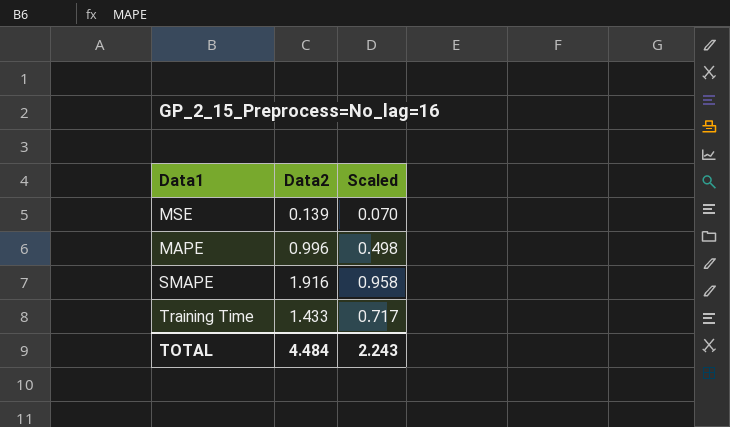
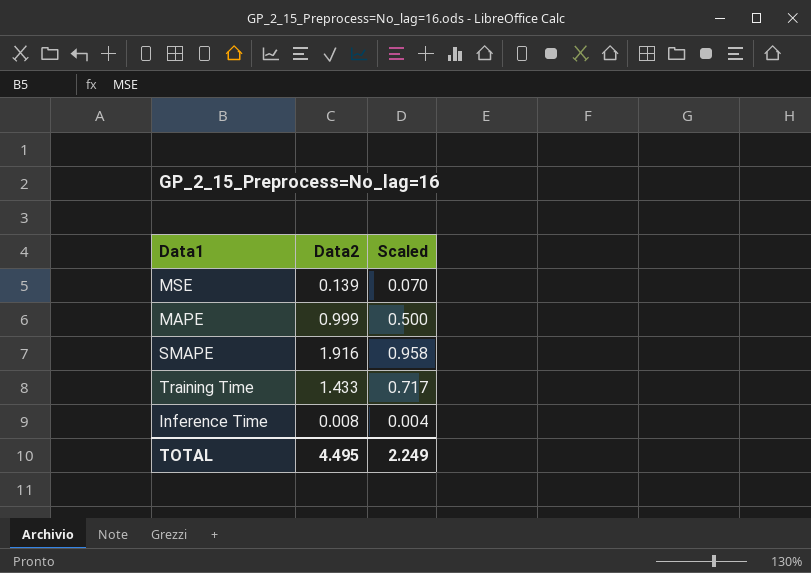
MAPE | Data2: 0.996 -> 0.999
MAPE | Scaled: 0.498 -> 0.500
row Inference Time: none -> 0.008 | 0.004
TOTAL | Data2: 4.484 -> 4.495
TOTAL | Scaled: 2.243 -> 2.249

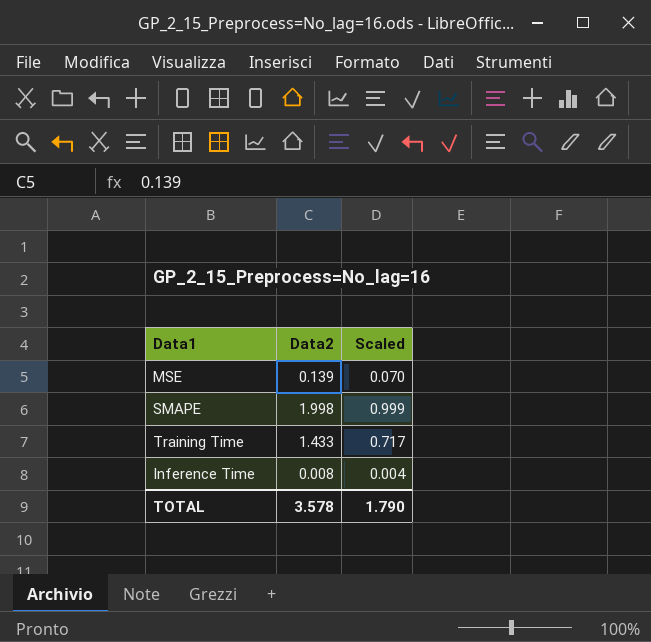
row MAPE: 0.999 | 0.500 -> none
SMAPE | Data2: 1.916 -> 1.998
SMAPE | Scaled: 0.958 -> 0.999
TOTAL | Data2: 4.495 -> 3.578
TOTAL | Scaled: 2.249 -> 1.790

